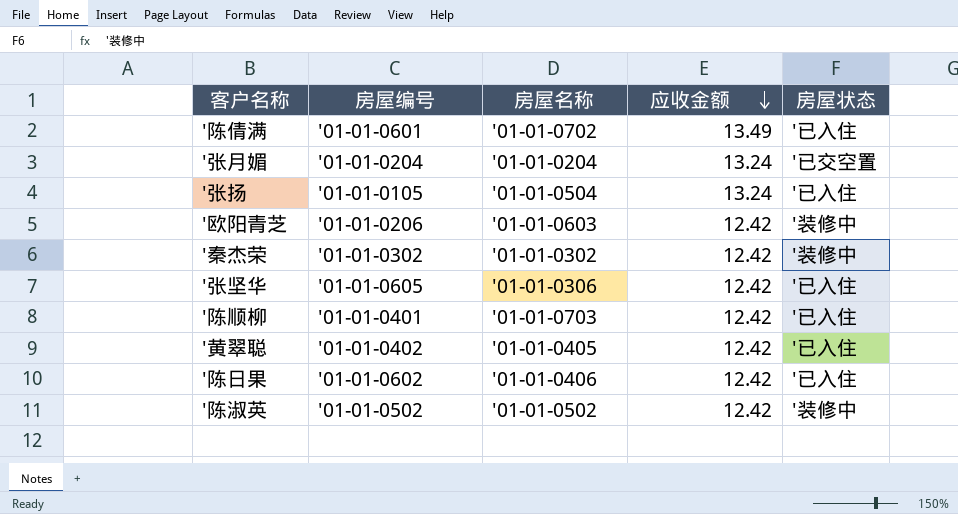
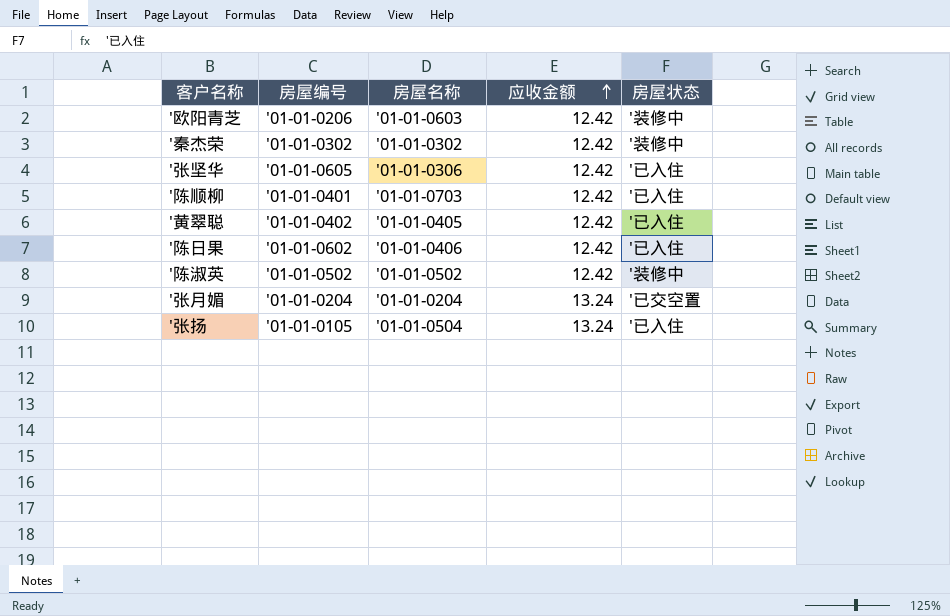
row order: 应收金额 descending -> 应收金额 ascending
row '陈倩满: '01-01-0601 | '01-01-0702 | 13.49 | '已入住 -> none

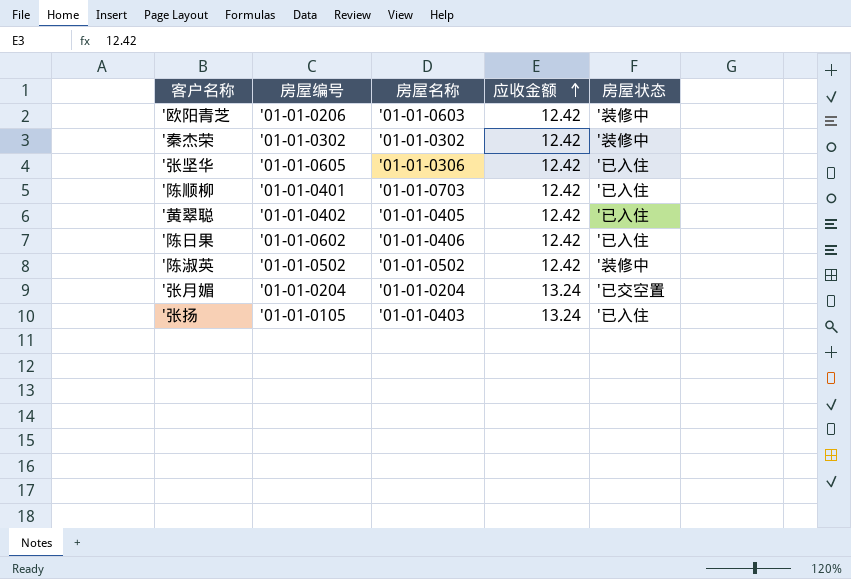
'张扬 | 房屋名称: '01-01-0504 -> '01-01-0403

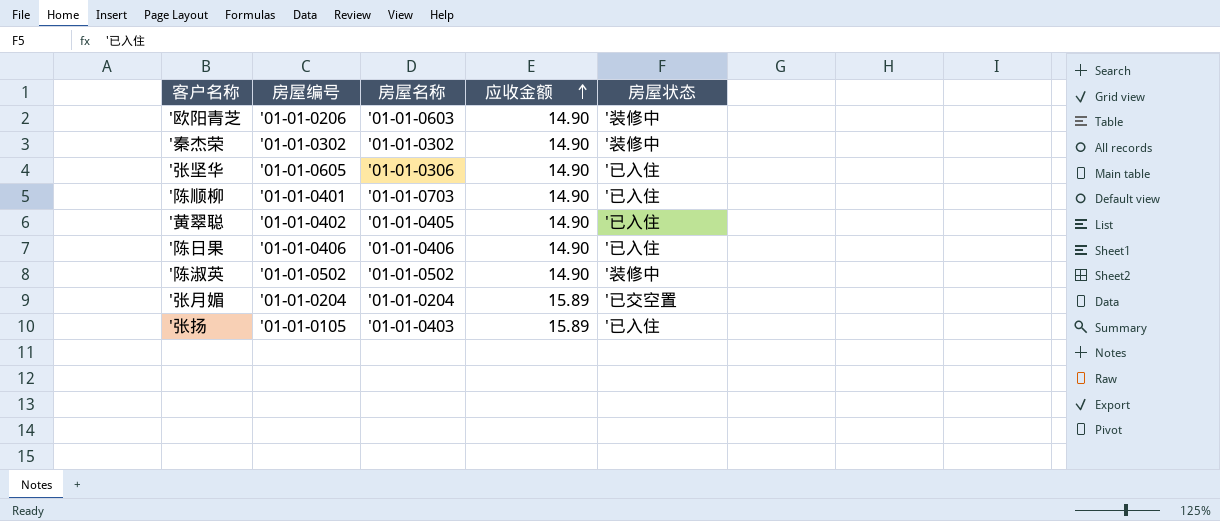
'欧阳青芝 | 应收金额: 12.42 -> 14.90
'秦杰荣 | 应收金额: 12.42 -> 14.90
'张坚华 | 应收金额: 12.42 -> 14.90
'陈顺柳 | 应收金额: 12.42 -> 14.90
'黄翠聪 | 应收金额: 12.42 -> 14.90
'陈日果 | 房屋编号: '01-01-0602 -> '01-01-0406
'陈日果 | 应收金额: 12.42 -> 14.90
'陈淑英 | 应收金额: 12.42 -> 14.90
'张月媚 | 应收金额: 13.24 -> 15.89
'张扬 | 应收金额: 13.24 -> 15.89

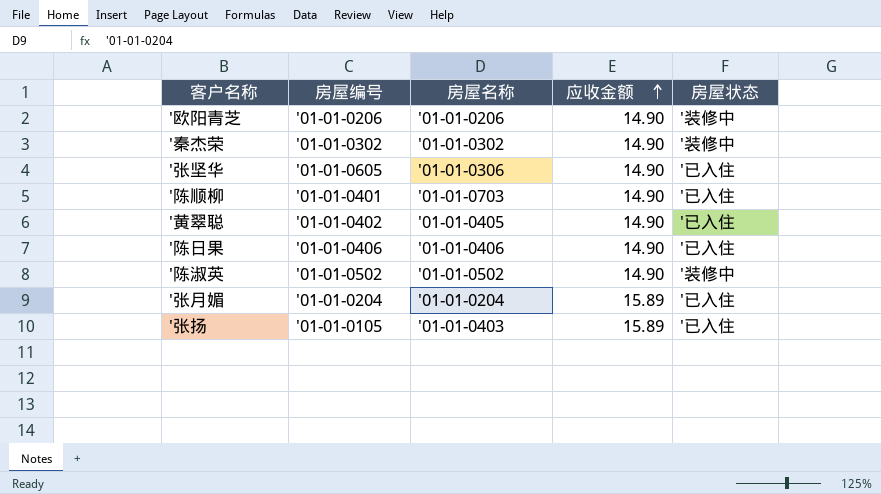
'欧阳青芝 | 房屋名称: '01-01-0603 -> '01-01-0206
'张月媚 | 房屋状态: '已交空置 -> '已入住

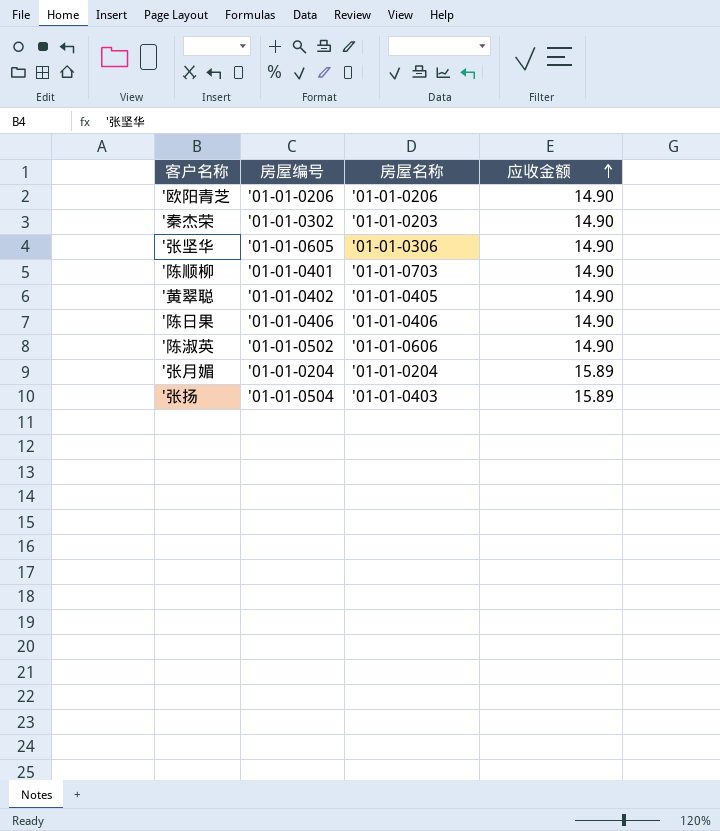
column 房屋状态 | position: 5 -> none
'秦杰荣 | 房屋名称: '01-01-0302 -> '01-01-0203
'陈淑英 | 房屋名称: '01-01-0502 -> '01-01-0606
'张扬 | 房屋编号: '01-01-0105 -> '01-01-0504

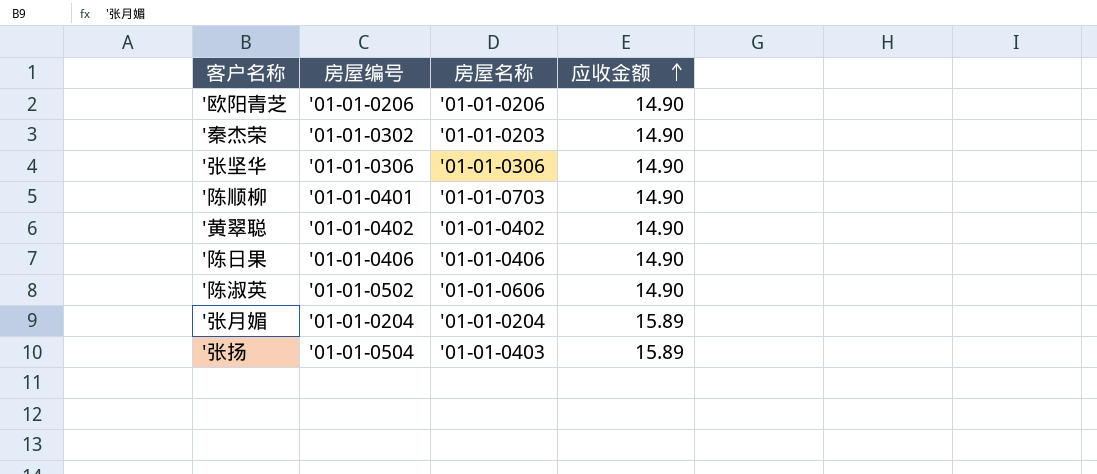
'张坚华 | 房屋编号: '01-01-0605 -> '01-01-0306
'黄翠聪 | 房屋名称: '01-01-0405 -> '01-01-0402

